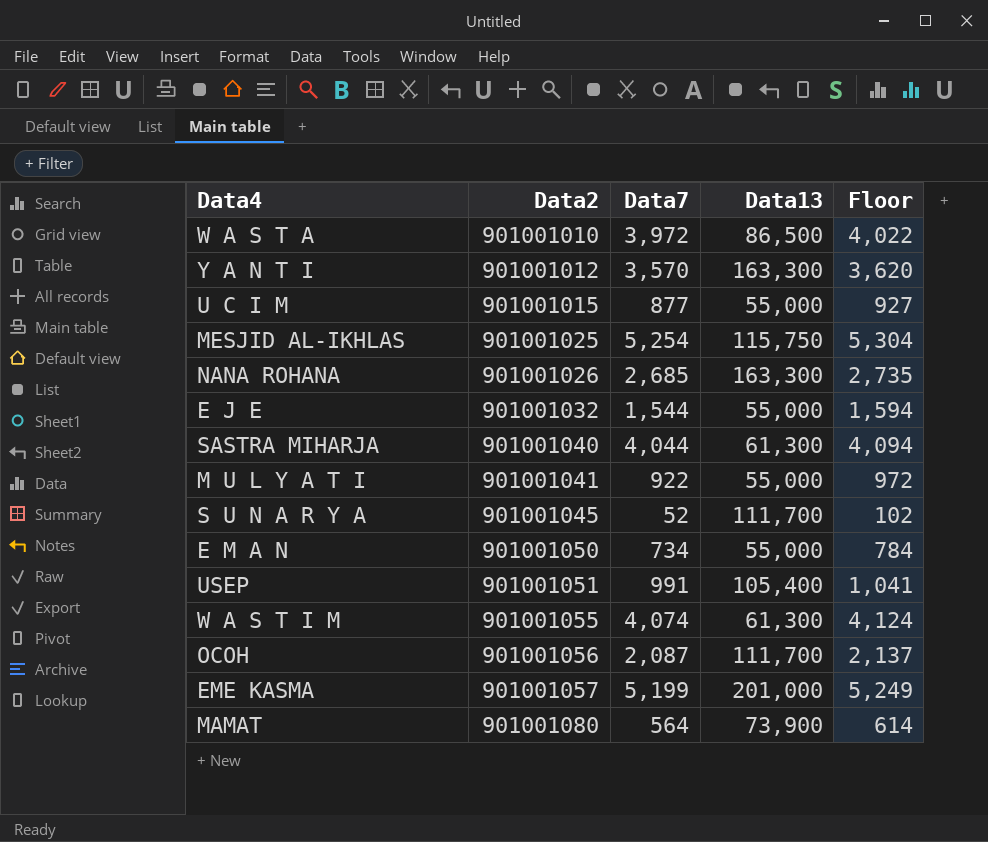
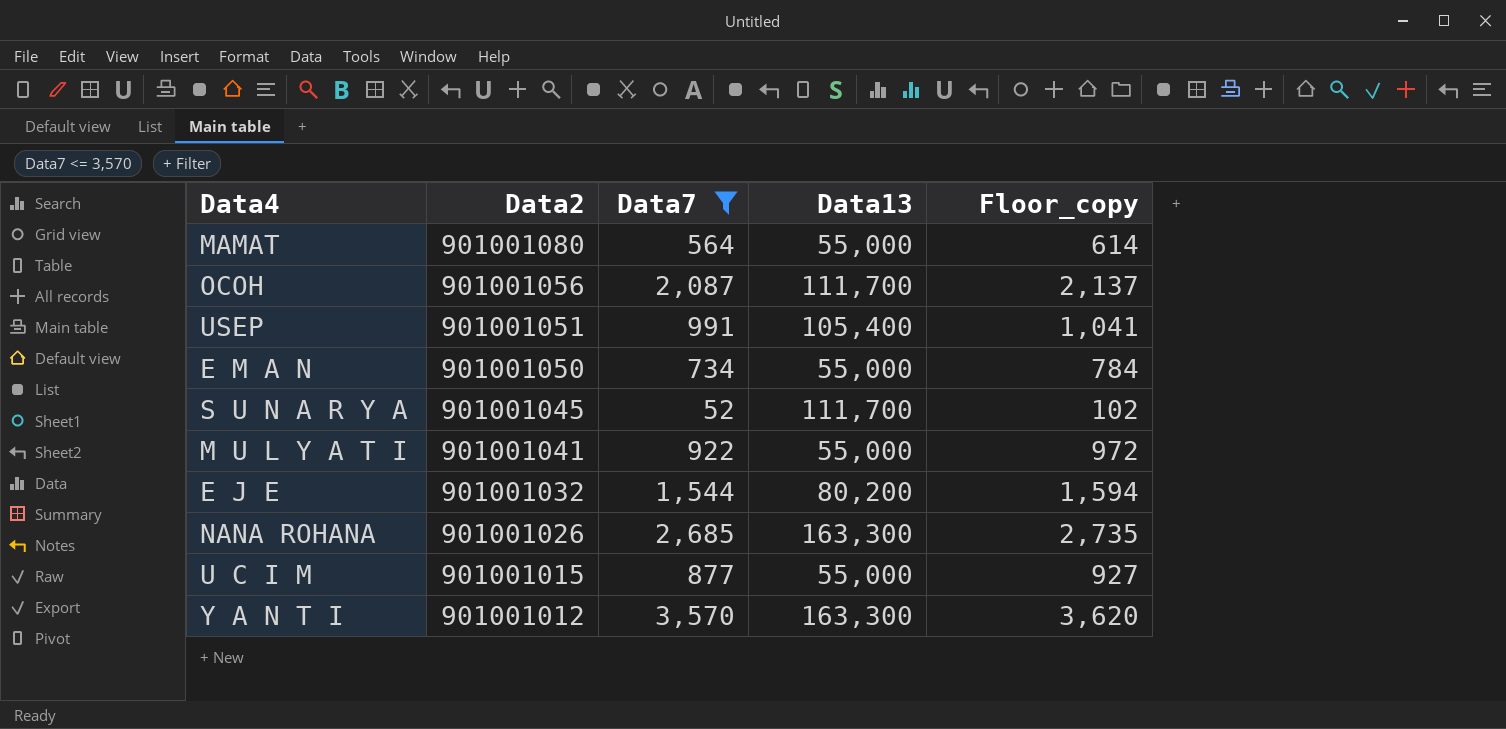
filter: none -> Data7 <= 3,570
row order: Data2 ascending -> Data2 descending
column name: Floor -> Floor_copy
MAMAT | Data13: 73,900 -> 55,000
E J E | Data13: 55,000 -> 80,200

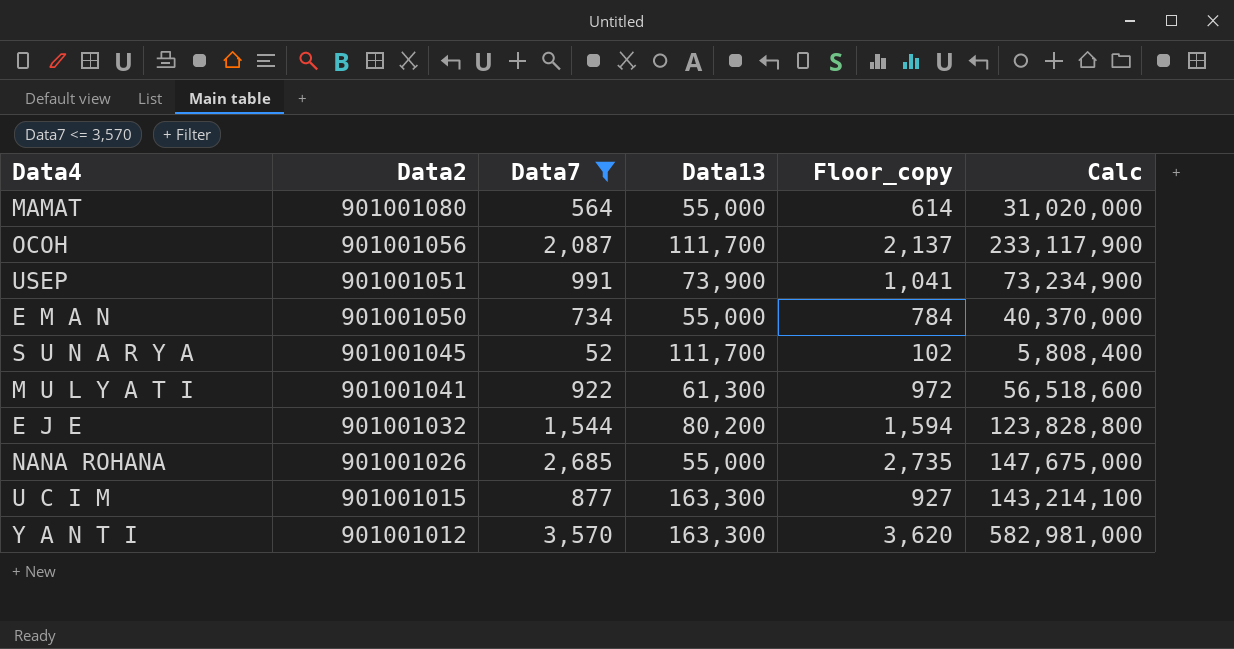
column Calc | formula: none -> [Data7] * [Data13]
USEP | Data13: 105,400 -> 73,900
M U L Y A T I | Data13: 55,000 -> 61,300
NANA ROHANA | Data13: 163,300 -> 55,000
U C I M | Data13: 55,000 -> 163,300

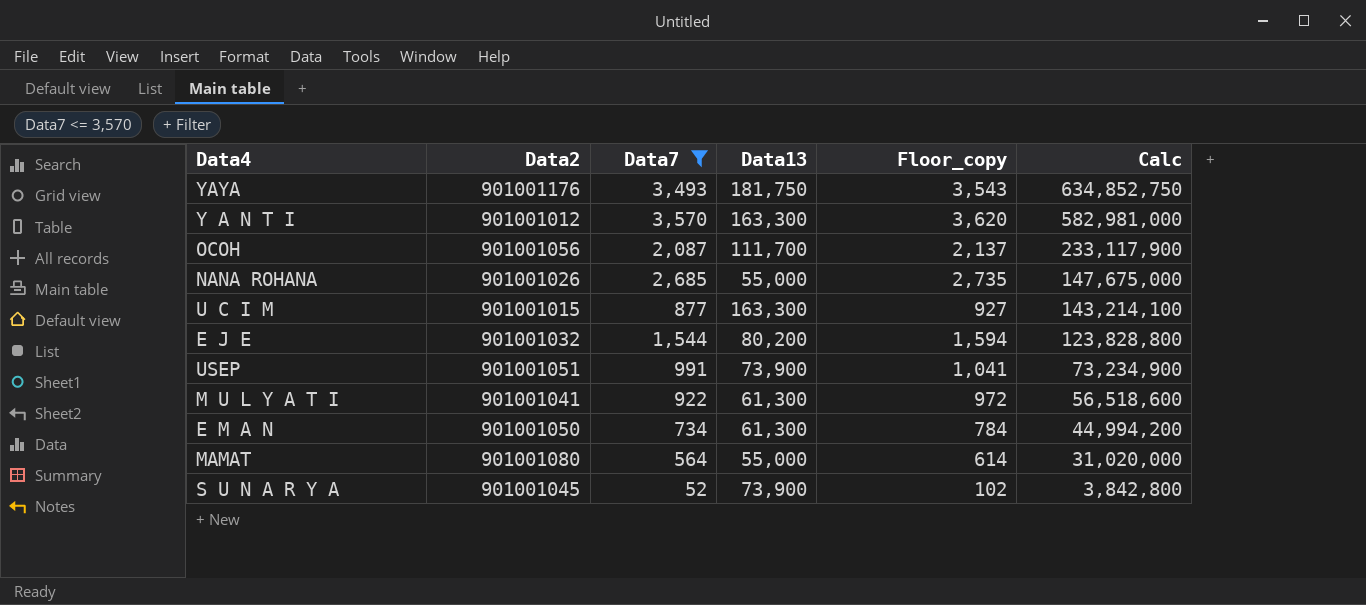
row order: Data2 descending -> Calc descending
row YAYA: none -> 901001176 | 3,493 | 181,750 | 3,543 | 634,852,750
E M A N | Data13: 55,000 -> 61,300
E M A N | Calc: 40,370,000 -> 44,994,200
S U N A R Y A | Data13: 111,700 -> 73,900
S U N A R Y A | Calc: 5,808,400 -> 3,842,800

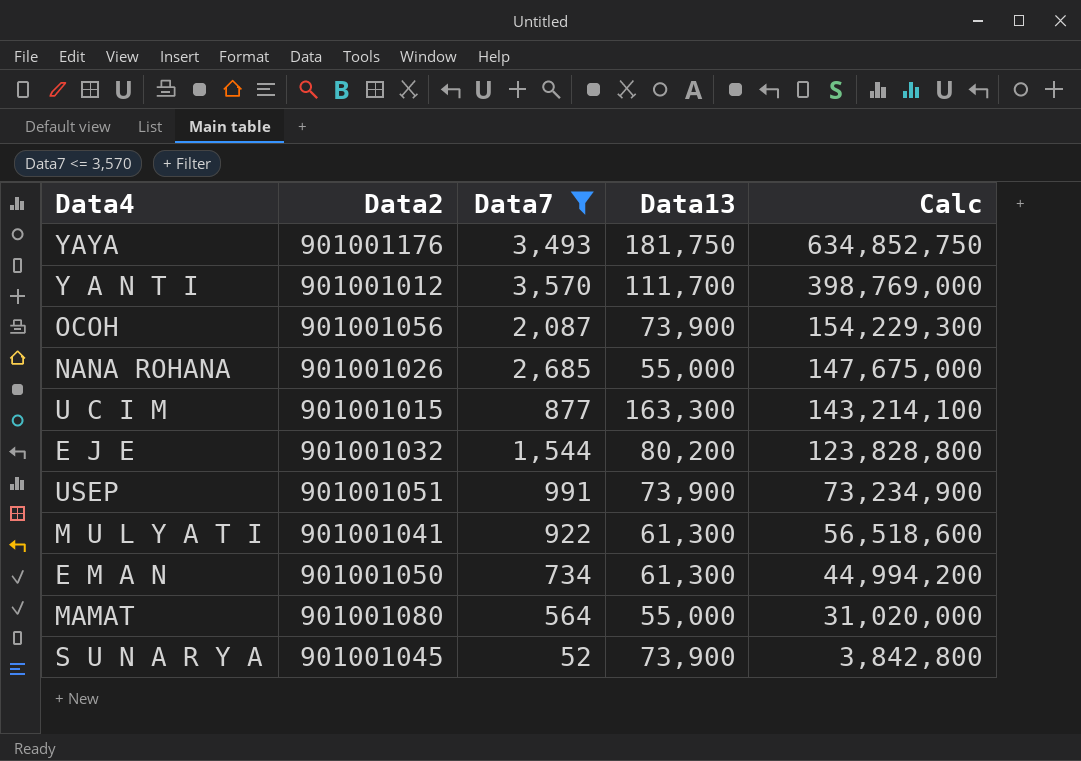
column Floor_copy | formula: [Data7] + 50 -> none
Y A N T I | Data13: 163,300 -> 111,700
Y A N T I | Calc: 582,981,000 -> 398,769,000
OCOH | Data13: 111,700 -> 73,900
OCOH | Calc: 233,117,900 -> 154,229,300

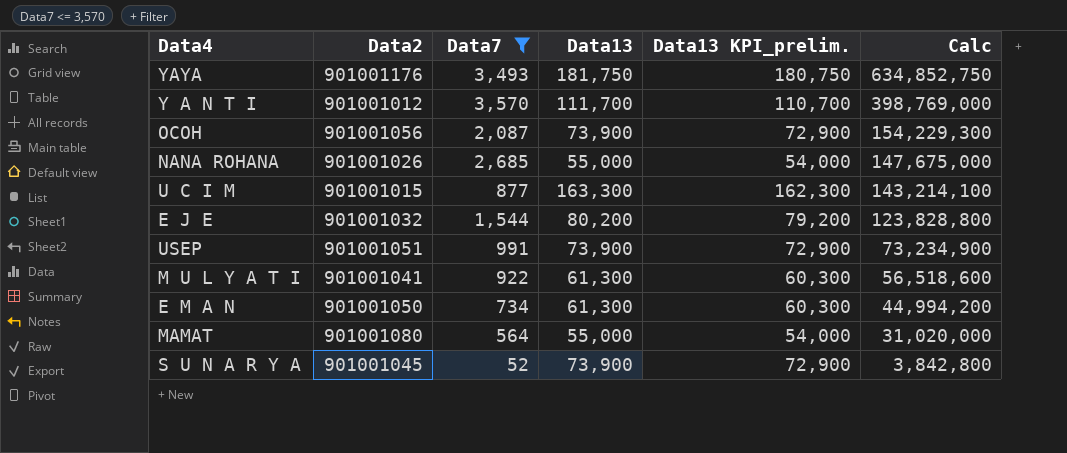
column Data13 KPI_prelim. | formula: none -> [Data13] - 1000

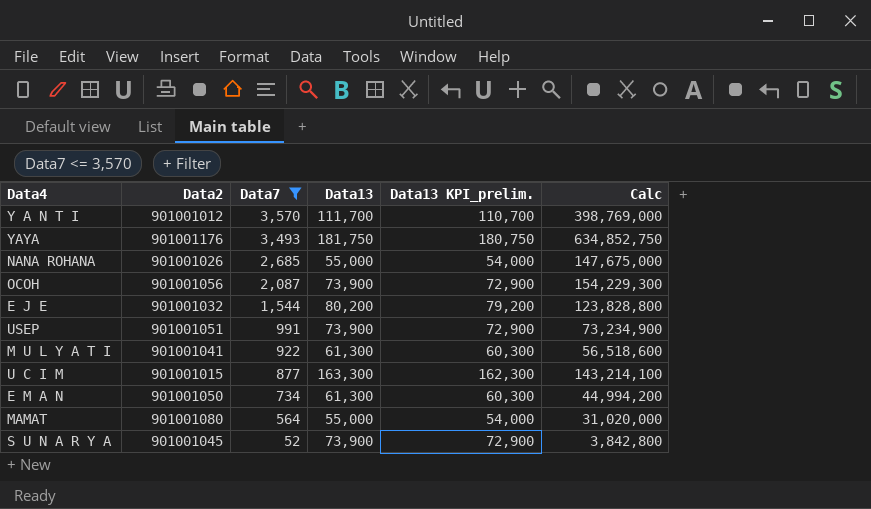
row order: Calc descending -> Data7 descending

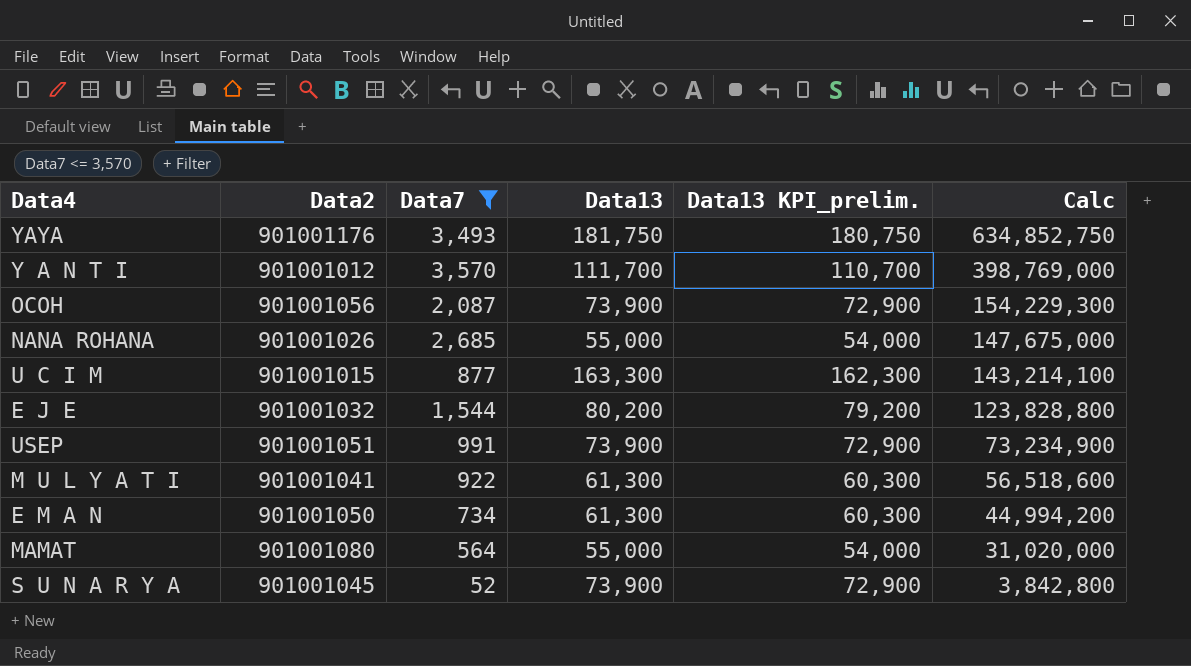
row order: Data7 descending -> Calc descending

